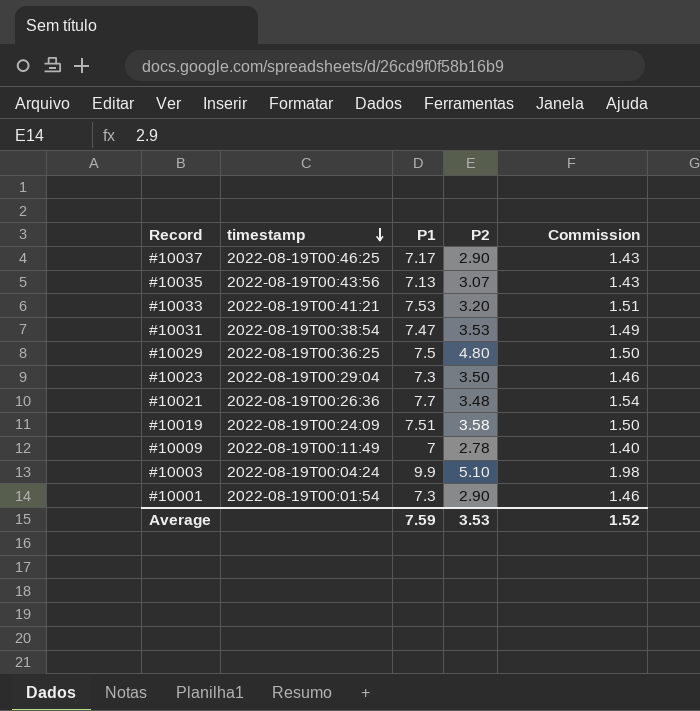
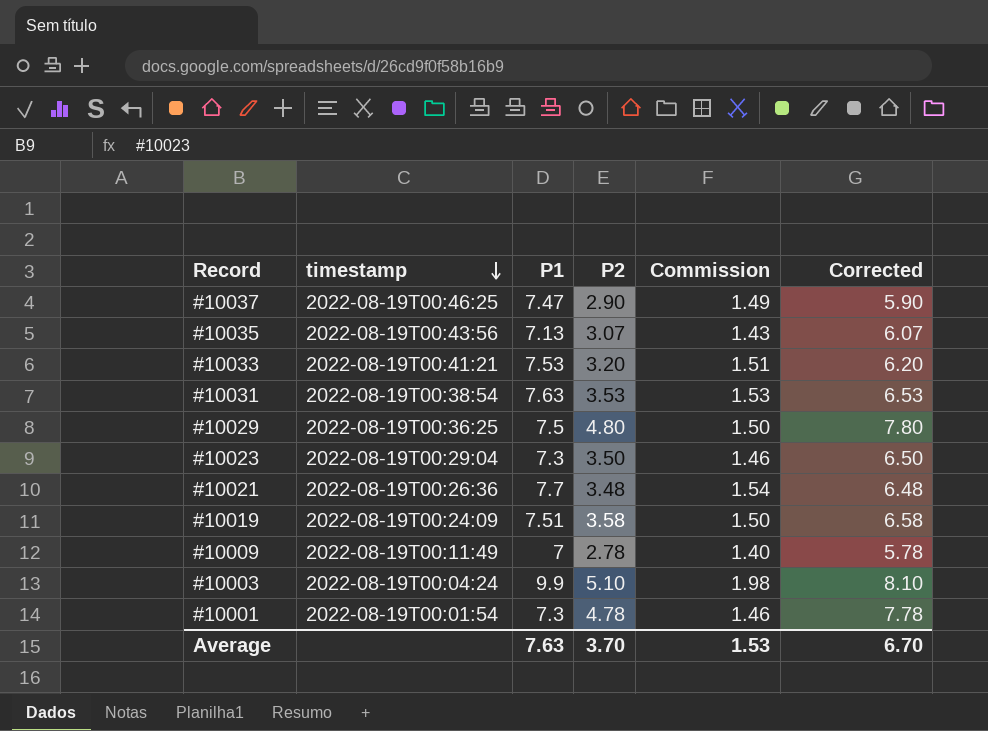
column Corrected | formula: none -> [P2] + 3
#10037 | P1: 7.17 -> 7.47
#10037 | Commission: 1.43 -> 1.49
#10031 | P1: 7.47 -> 7.63
#10031 | Commission: 1.49 -> 1.53
#10001 | P2: 2.90 -> 4.78
Average | P1: 7.59 -> 7.63
Average | P2: 3.53 -> 3.70
Average | Commission: 1.52 -> 1.53

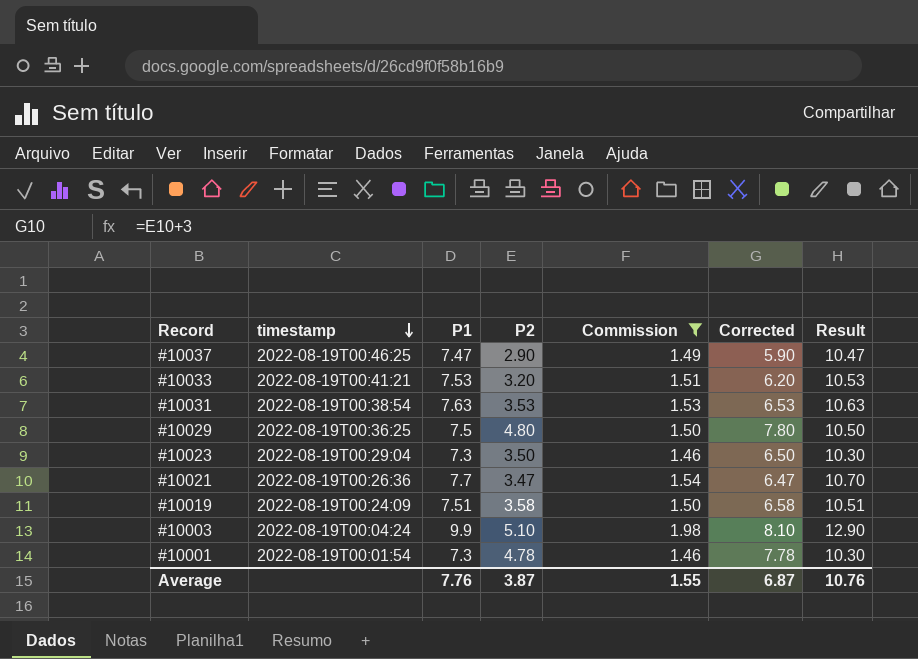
filter: none -> Commission >= 1.46
column Result | formula: none -> [P1] + 3
#10021 | P2: 3.48 -> 3.47
#10021 | Corrected: 6.48 -> 6.47
Average | P1: 7.63 -> 7.76
Average | P2: 3.70 -> 3.87
Average | Commission: 1.53 -> 1.55
Average | Corrected: 6.70 -> 6.87

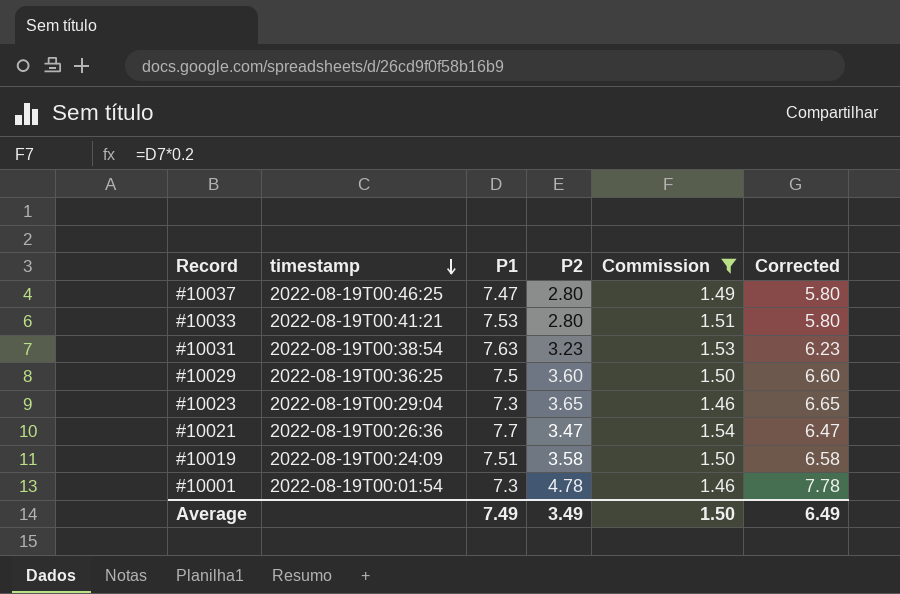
column Result | formula: [P1] + 3 -> none
row #10003: 2022-08-19T00:04:24 | 9.9 | 5.10 | 1.98 | 8.10 | 12.90 -> none
#10037 | P2: 2.90 -> 2.80
#10037 | Corrected: 5.90 -> 5.80
#10033 | P2: 3.20 -> 2.80
#10033 | Corrected: 6.20 -> 5.80
#10031 | P2: 3.53 -> 3.23
#10031 | Corrected: 6.53 -> 6.23
#10029 | P2: 4.80 -> 3.60
#10029 | Corrected: 7.80 -> 6.60
#10023 | P2: 3.50 -> 3.65
#10023 | Corrected: 6.50 -> 6.65
Average | P1: 7.76 -> 7.49
Average | P2: 3.87 -> 3.49
Average | Commission: 1.55 -> 1.50
Average | Corrected: 6.87 -> 6.49

